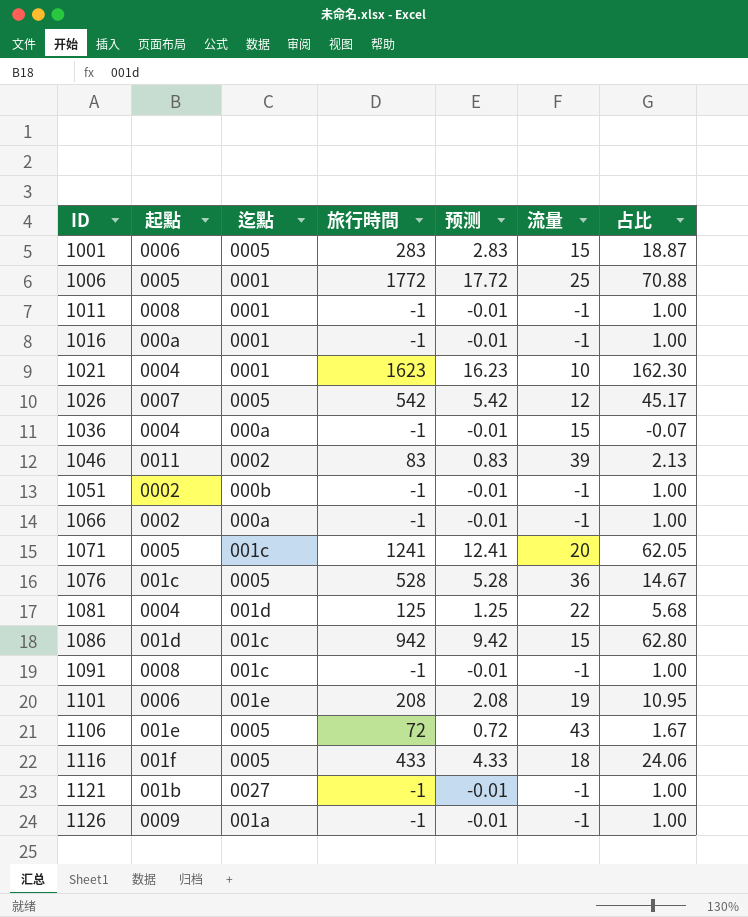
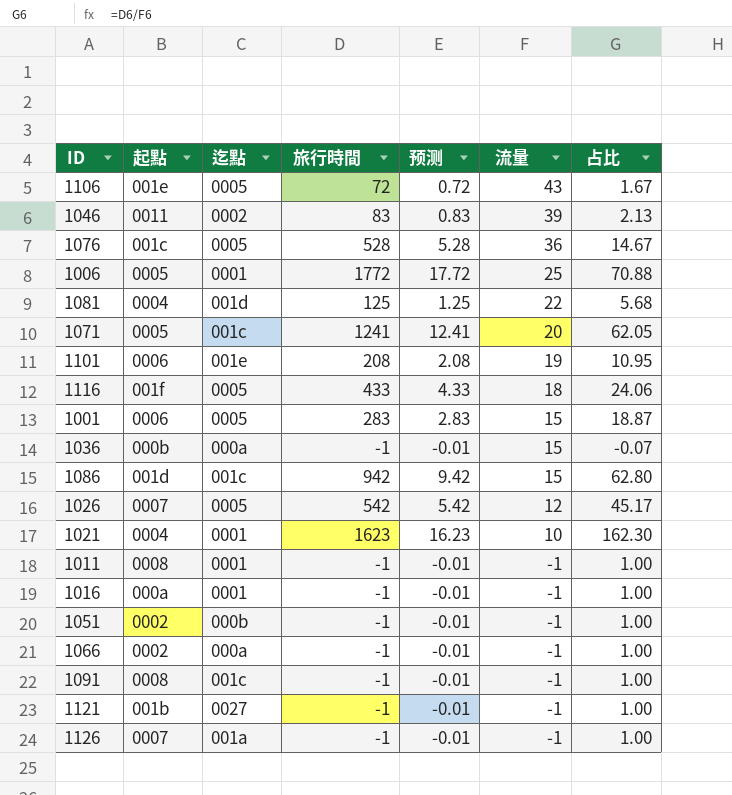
row order: ID ascending -> 流量 descending
1036 | 起點: 0004 -> 000b
1126 | 起點: 0009 -> 0007

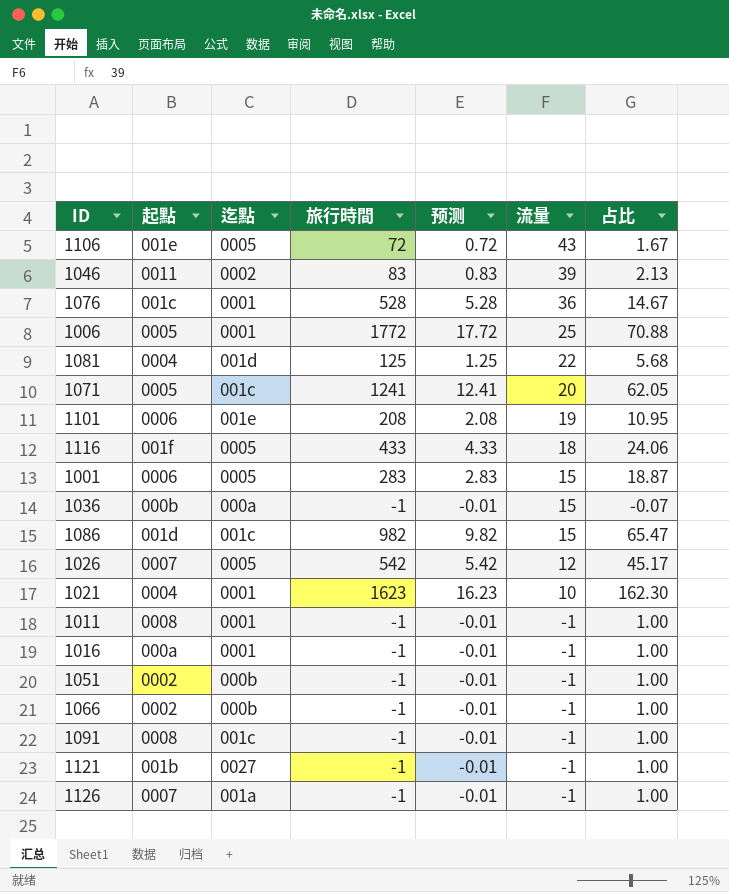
1076 | 迄點: 0005 -> 0001
1086 | 旅行時間: 942 -> 982
1086 | 预测: 9.42 -> 9.82
1086 | 占比: 62.80 -> 65.47
1066 | 迄點: 000a -> 000b

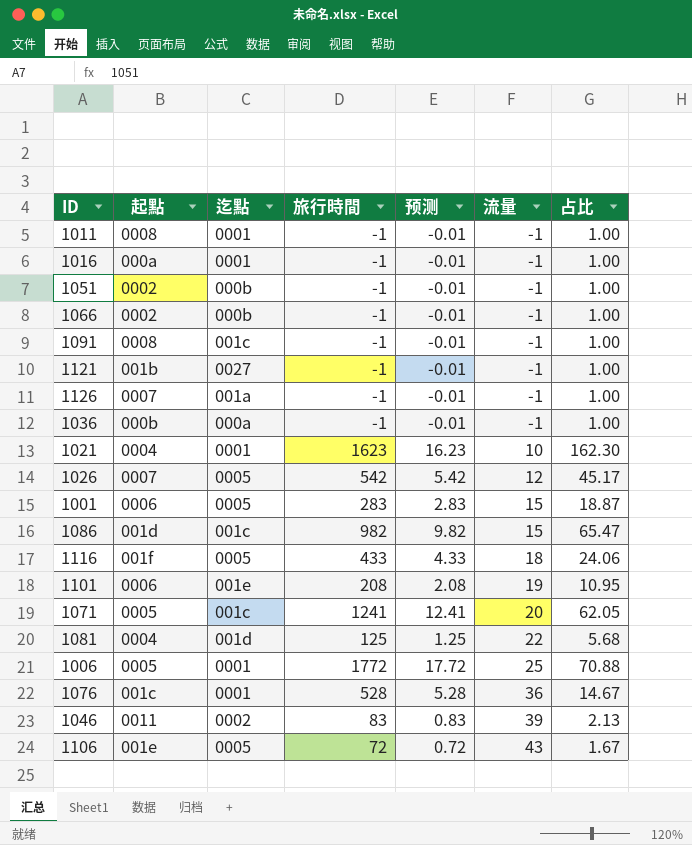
row order: 流量 descending -> 流量 ascending
1036 | 流量: 15 -> -1
1036 | 占比: -0.07 -> 1.00

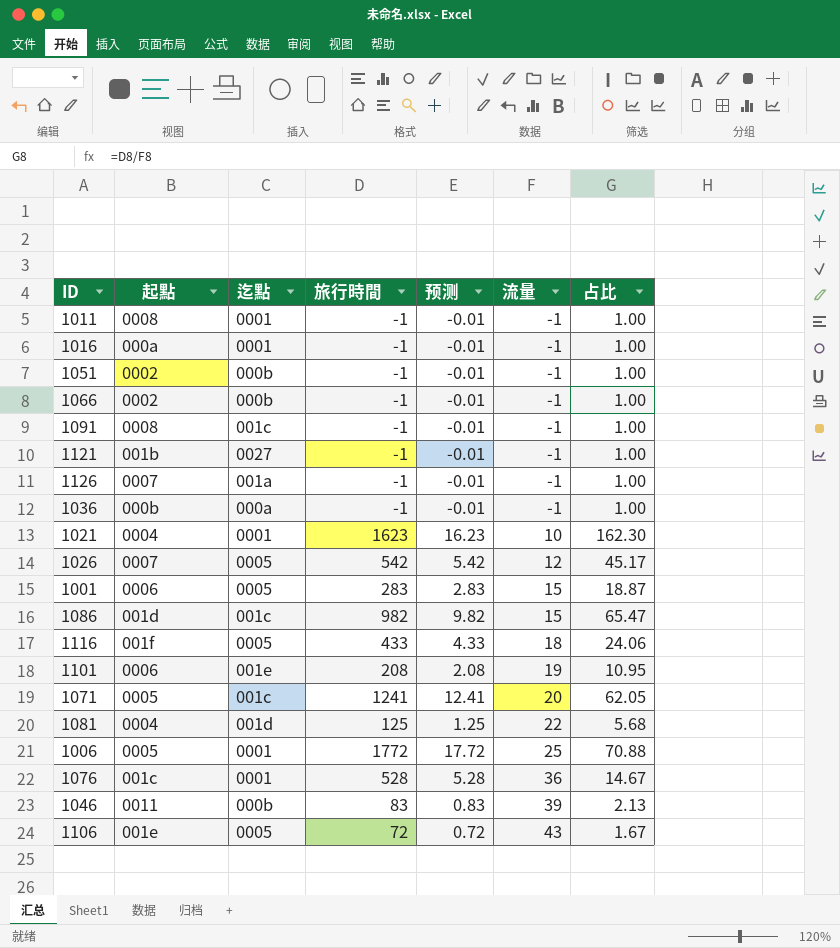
1046 | 迄點: 0002 -> 000b

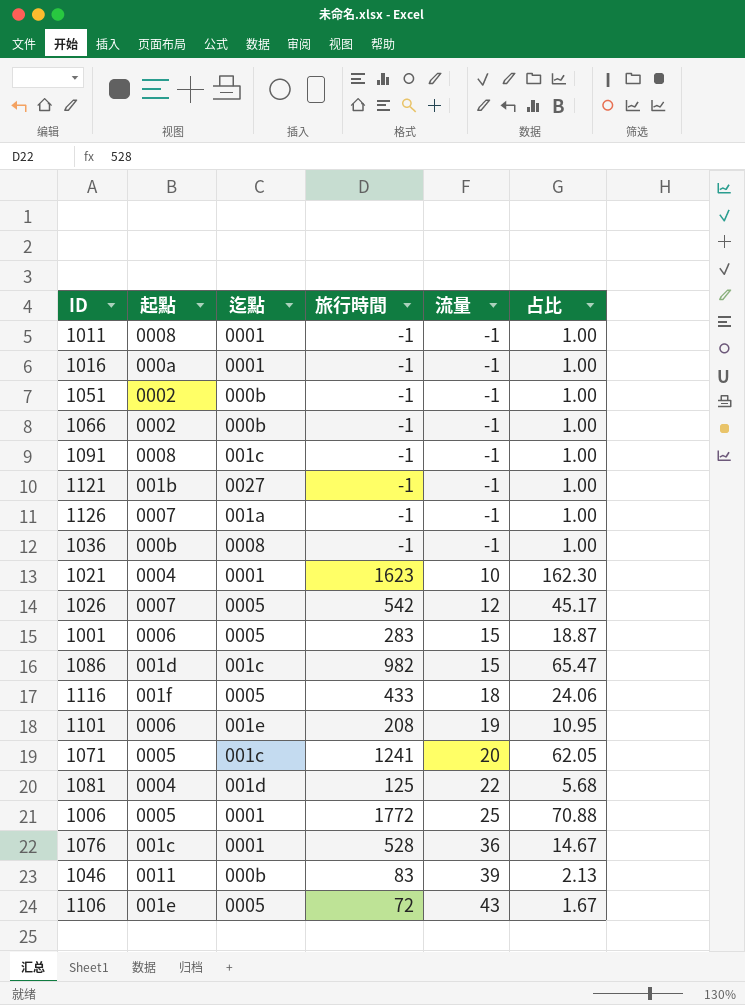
column 预测 | formula: [旅行時間] * 0.01 -> none
1036 | 迄點: 000a -> 0008

